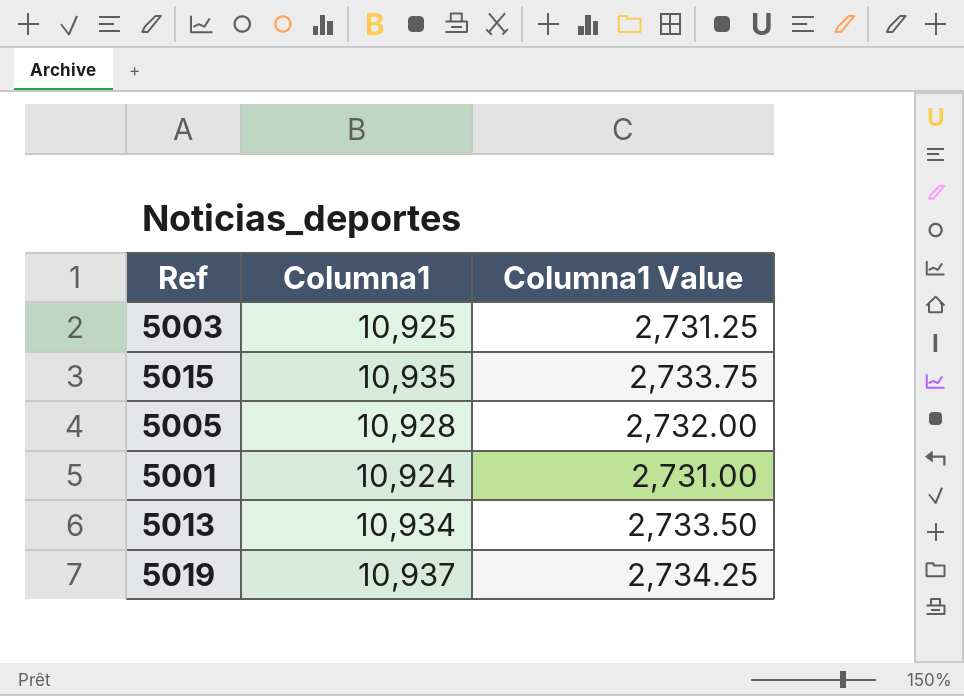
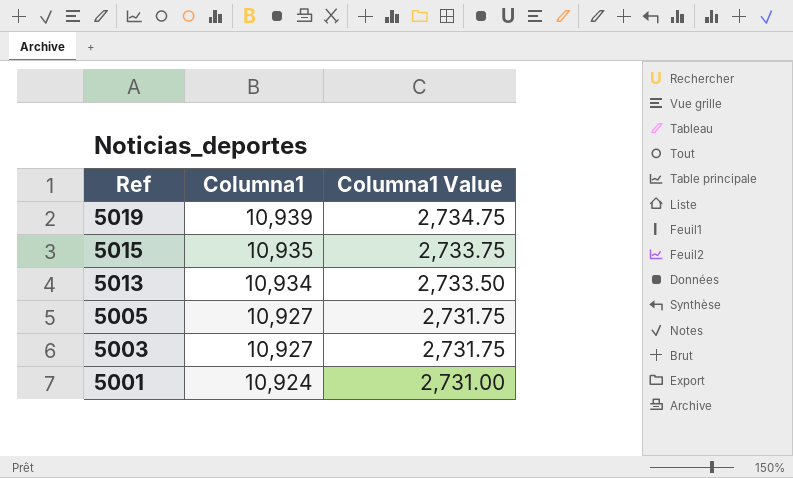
row order: none -> Ref descending
5019 | Columna1: 10,937 -> 10,939
5019 | Columna1 Value: 2,734.25 -> 2,734.75
5005 | Columna1: 10,928 -> 10,927
5005 | Columna1 Value: 2,732.00 -> 2,731.75
5003 | Columna1: 10,925 -> 10,927
5003 | Columna1 Value: 2,731.25 -> 2,731.75

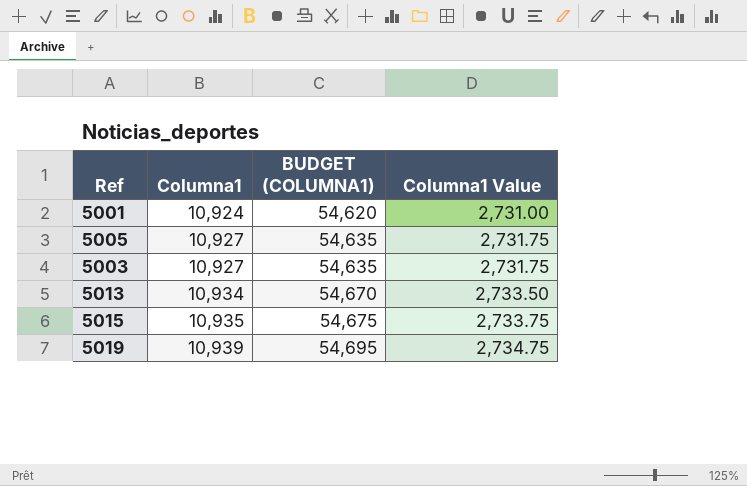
row order: Ref descending -> Columna1 ascending
column BUDGET (COLUMNA1) | formula: none -> [Columna1] * 5

